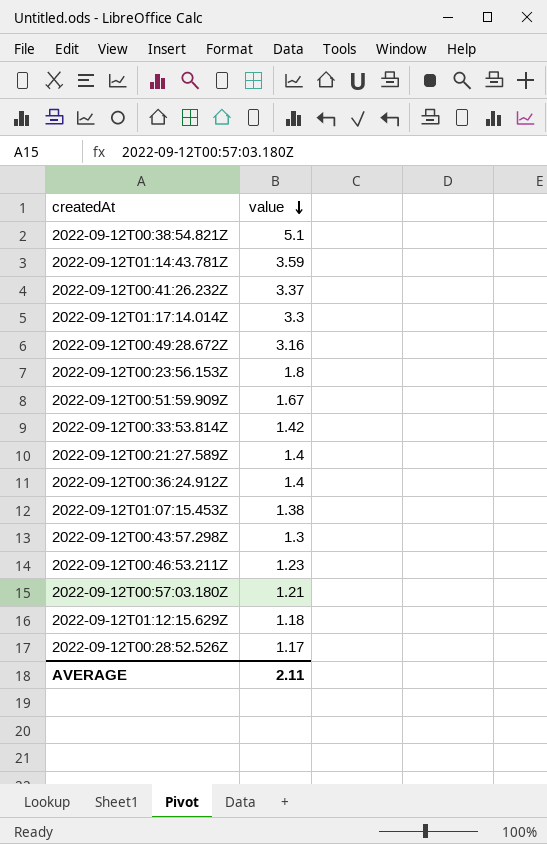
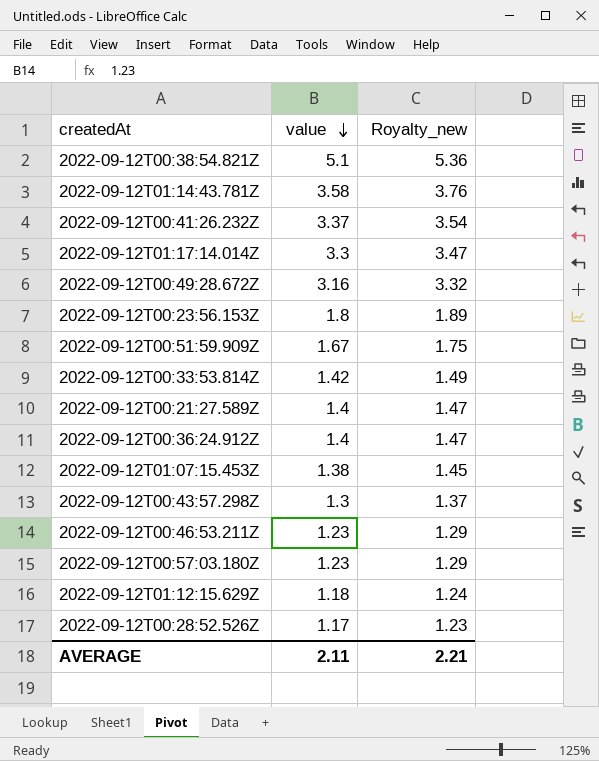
column Royalty_new | formula: none -> [value] * 1.05
2022-09-12T01:14:43.781Z | value: 3.59 -> 3.58
2022-09-12T00:57:03.180Z | value: 1.21 -> 1.23

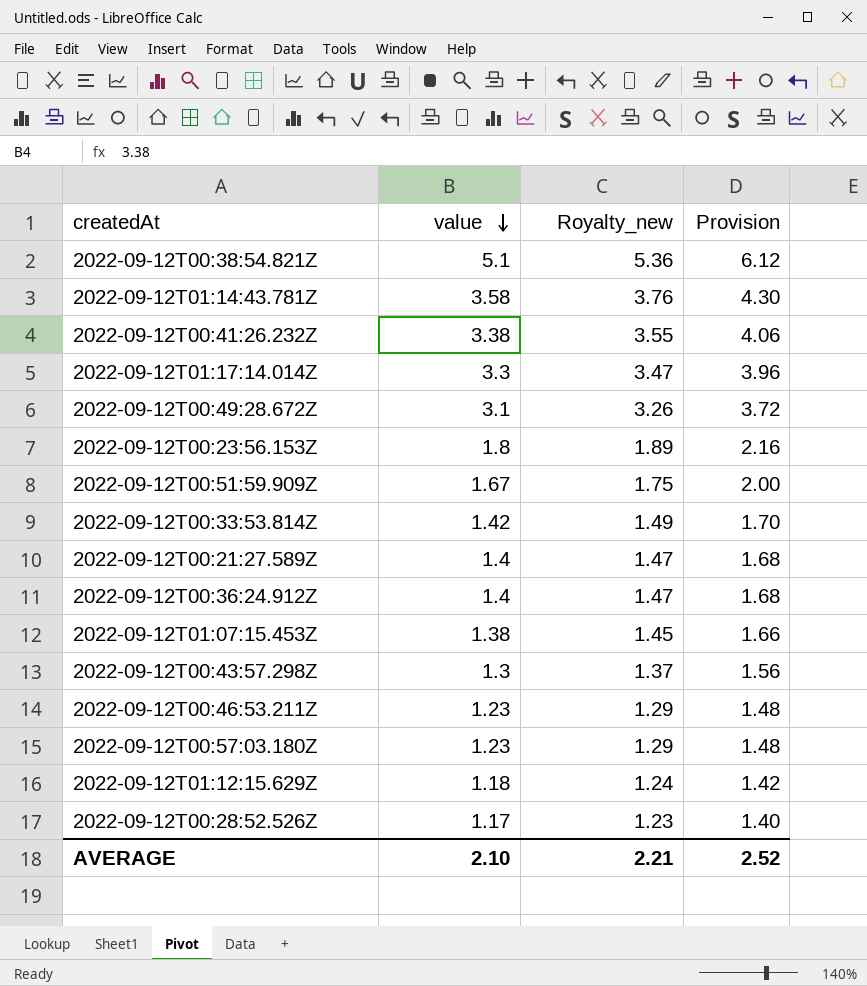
column Provision | formula: none -> [value] * 1.2
2022-09-12T00:41:26.232Z | value: 3.37 -> 3.38
2022-09-12T00:41:26.232Z | Royalty_new: 3.54 -> 3.55
2022-09-12T00:49:28.672Z | value: 3.16 -> 3.1
2022-09-12T00:49:28.672Z | Royalty_new: 3.32 -> 3.26
AVERAGE | value: 2.11 -> 2.10

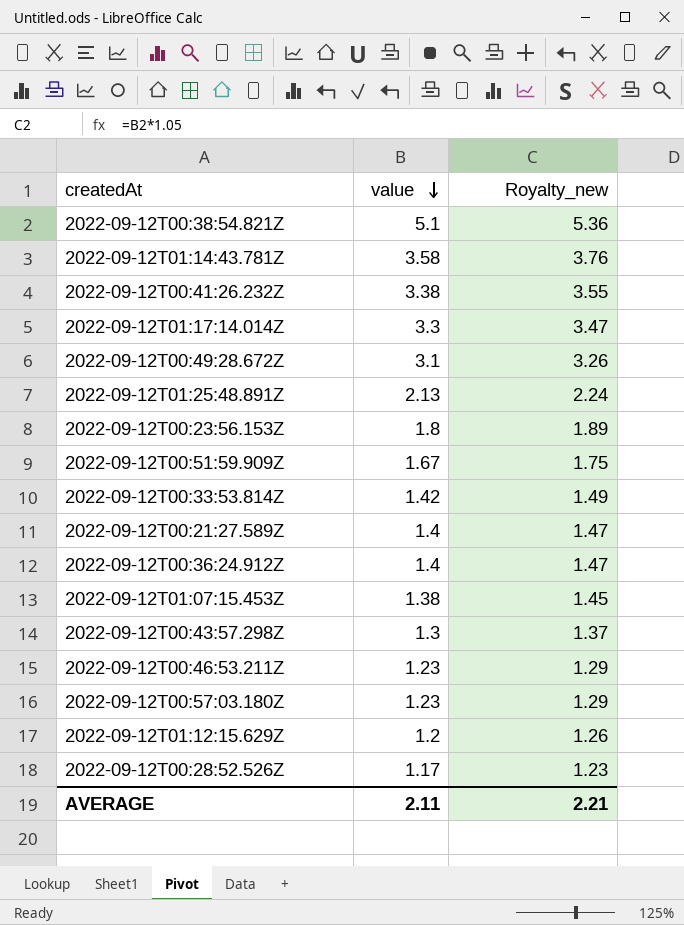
column Provision | formula: [value] * 1.2 -> none
row 2022-09-12T01:25:48.891Z: none -> 2.13 | 2.24
2022-09-12T01:12:15.629Z | value: 1.18 -> 1.2
2022-09-12T01:12:15.629Z | Royalty_new: 1.24 -> 1.26
AVERAGE | value: 2.10 -> 2.11

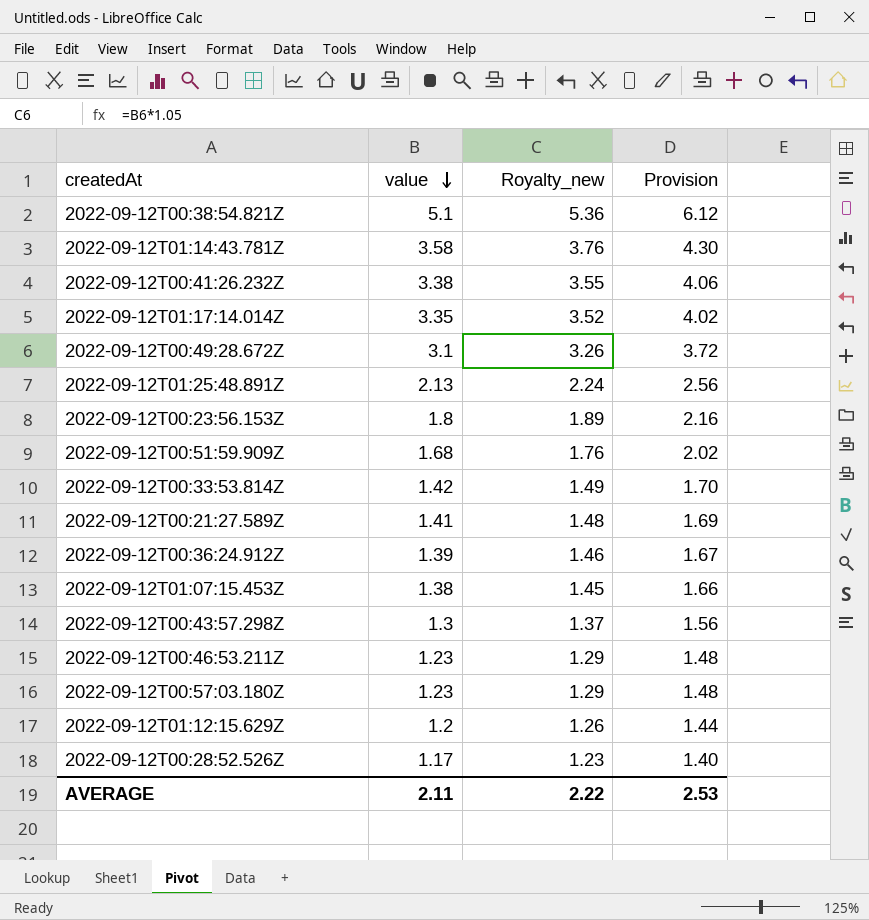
column Provision | formula: none -> [value] * 1.2
2022-09-12T01:17:14.014Z | value: 3.3 -> 3.35
2022-09-12T01:17:14.014Z | Royalty_new: 3.47 -> 3.52
2022-09-12T00:51:59.909Z | value: 1.67 -> 1.68
2022-09-12T00:51:59.909Z | Royalty_new: 1.75 -> 1.76
2022-09-12T00:21:27.589Z | value: 1.4 -> 1.41
2022-09-12T00:21:27.589Z | Royalty_new: 1.47 -> 1.48
2022-09-12T00:36:24.912Z | value: 1.4 -> 1.39
2022-09-12T00:36:24.912Z | Royalty_new: 1.47 -> 1.46
AVERAGE | Royalty_new: 2.21 -> 2.22

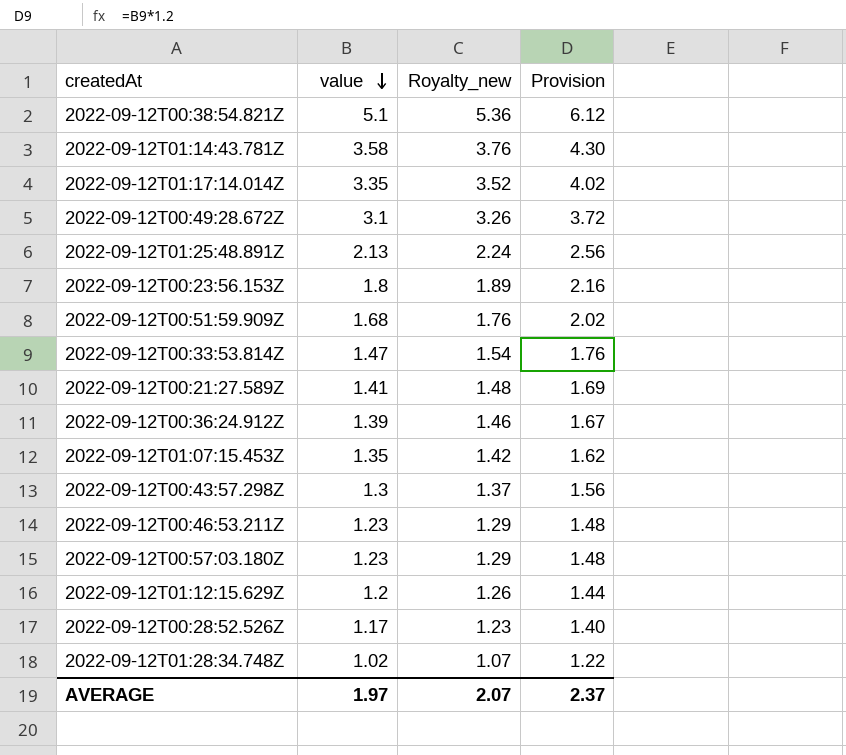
row 2022-09-12T00:41:26.232Z: 3.38 | 3.55 | 4.06 -> none
2022-09-12T00:33:53.814Z | value: 1.42 -> 1.47
2022-09-12T00:33:53.814Z | Royalty_new: 1.49 -> 1.54
2022-09-12T00:33:53.814Z | Provision: 1.70 -> 1.76
2022-09-12T01:07:15.453Z | value: 1.38 -> 1.35
2022-09-12T01:07:15.453Z | Royalty_new: 1.45 -> 1.42
2022-09-12T01:07:15.453Z | Provision: 1.66 -> 1.62
row 2022-09-12T01:28:34.748Z: none -> 1.02 | 1.07 | 1.22
AVERAGE | value: 2.11 -> 1.97
AVERAGE | Royalty_new: 2.22 -> 2.07
AVERAGE | Provision: 2.53 -> 2.37

